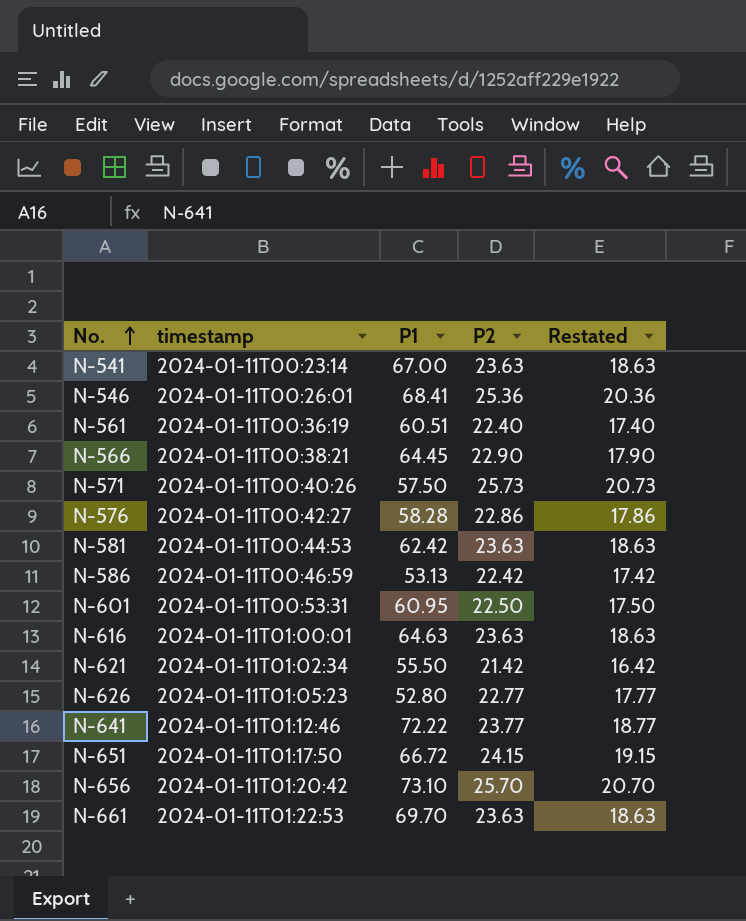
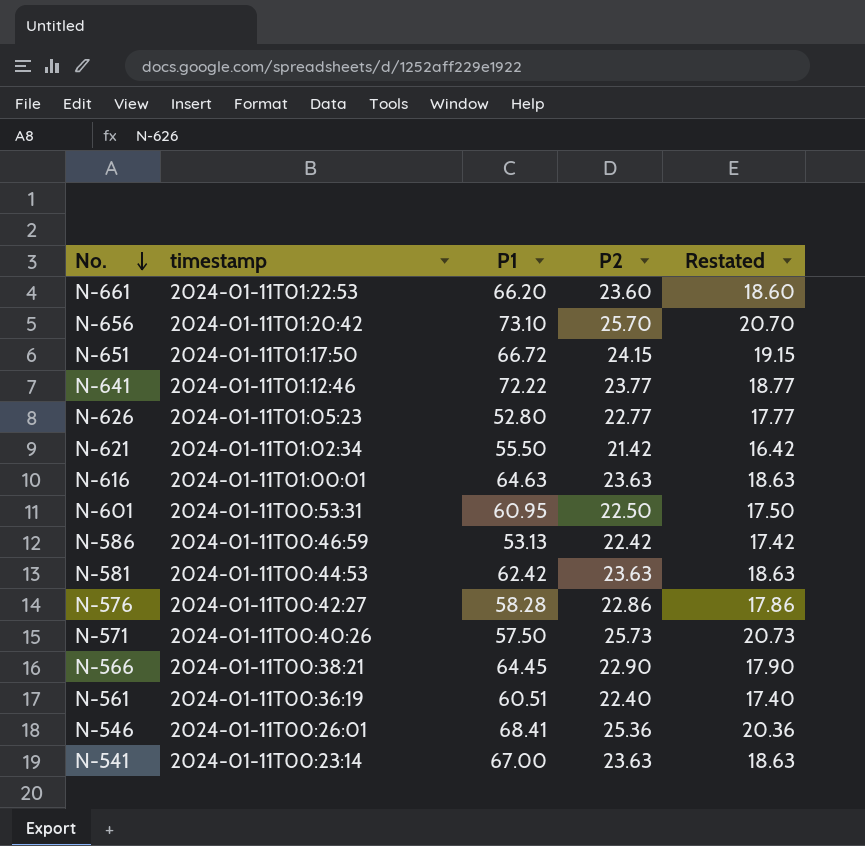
row order: No. ascending -> No. descending
N-661 | P1: 69.70 -> 66.20
N-661 | P2: 23.63 -> 23.60
N-661 | Restated: 18.63 -> 18.60

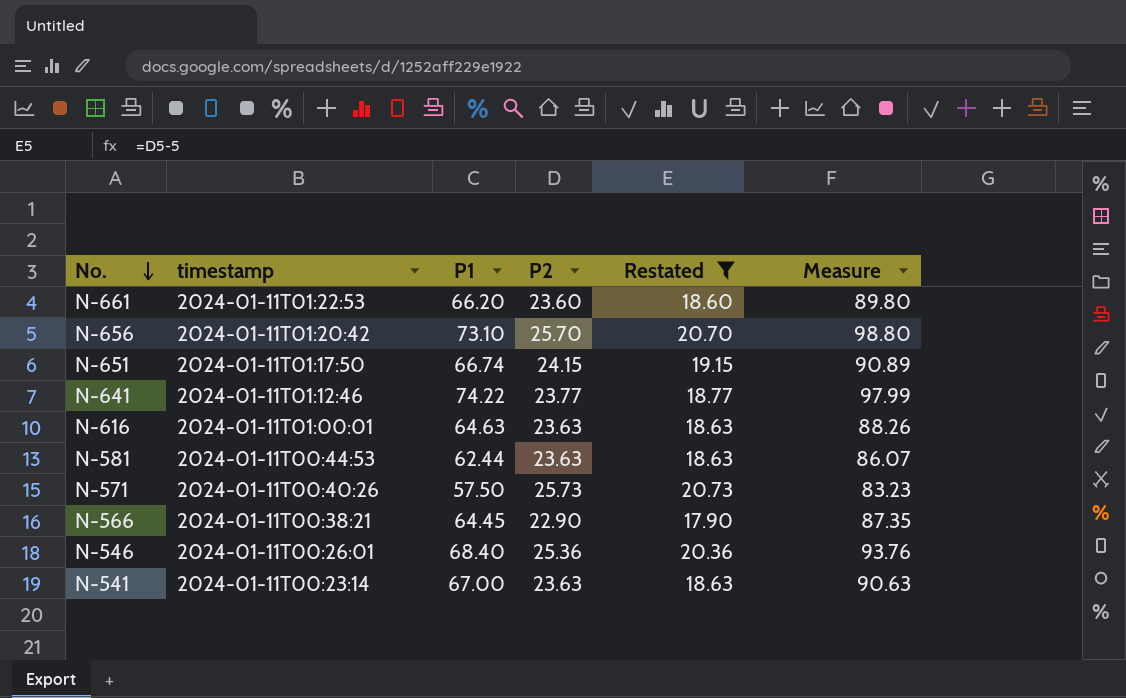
filter: none -> Restated >= 17.90
column Measure | formula: none -> [P1] + [P2]
N-651 | P1: 66.72 -> 66.74
N-641 | P1: 72.22 -> 74.22
N-581 | P1: 62.42 -> 62.44
N-546 | P1: 68.41 -> 68.40

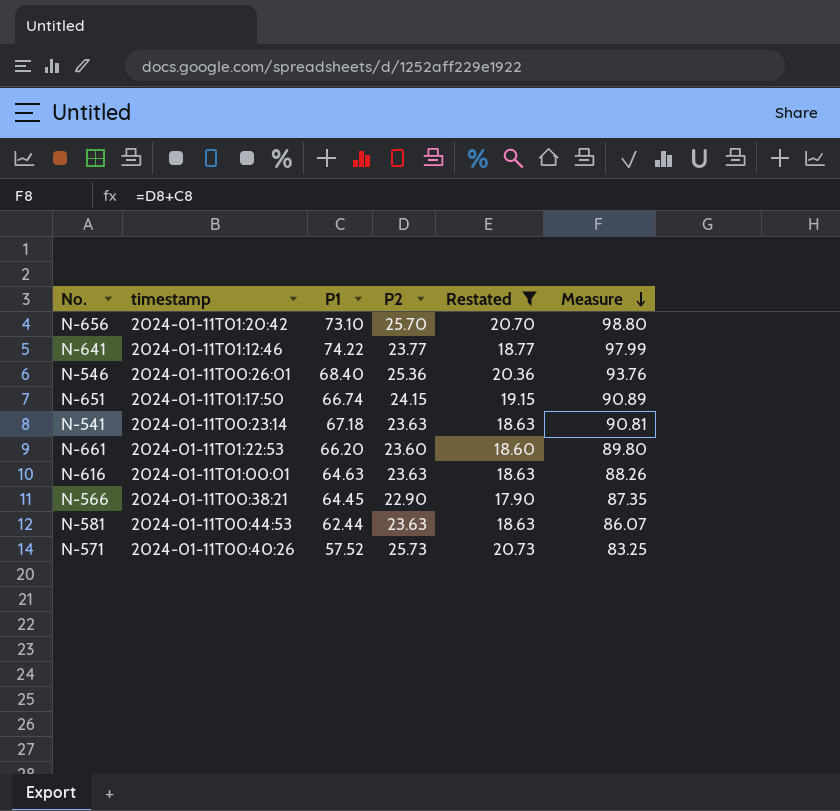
row order: No. descending -> Measure descending
N-541 | P1: 67.00 -> 67.18
N-541 | Measure: 90.63 -> 90.81
N-571 | P1: 57.50 -> 57.52
N-571 | Measure: 83.23 -> 83.25

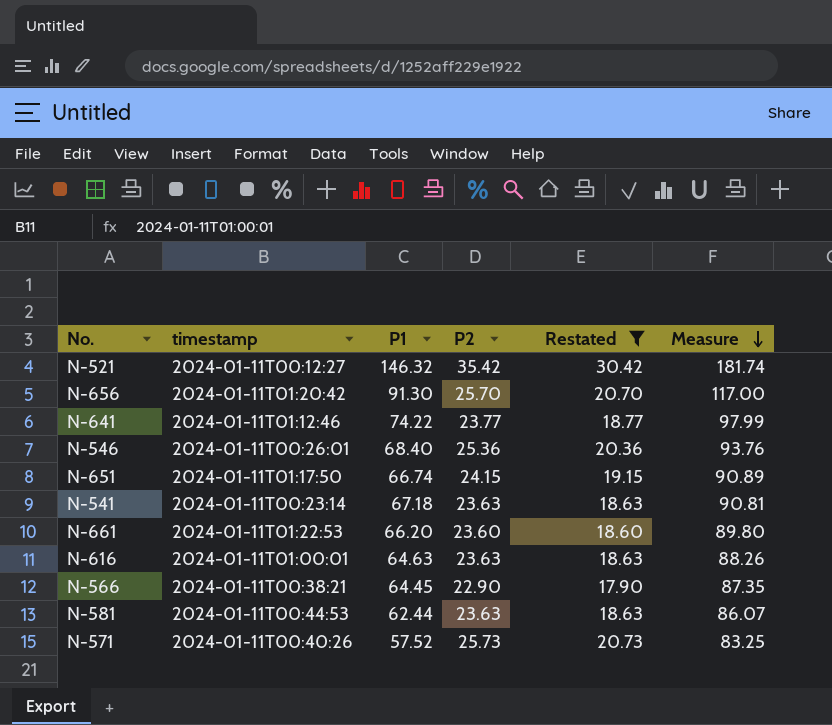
row N-521: none -> 2024-01-11T00:12:27 | 146.32 | 35.42 | 30.42 | 181.74
N-656 | P1: 73.10 -> 91.30
N-656 | Measure: 98.80 -> 117.00

